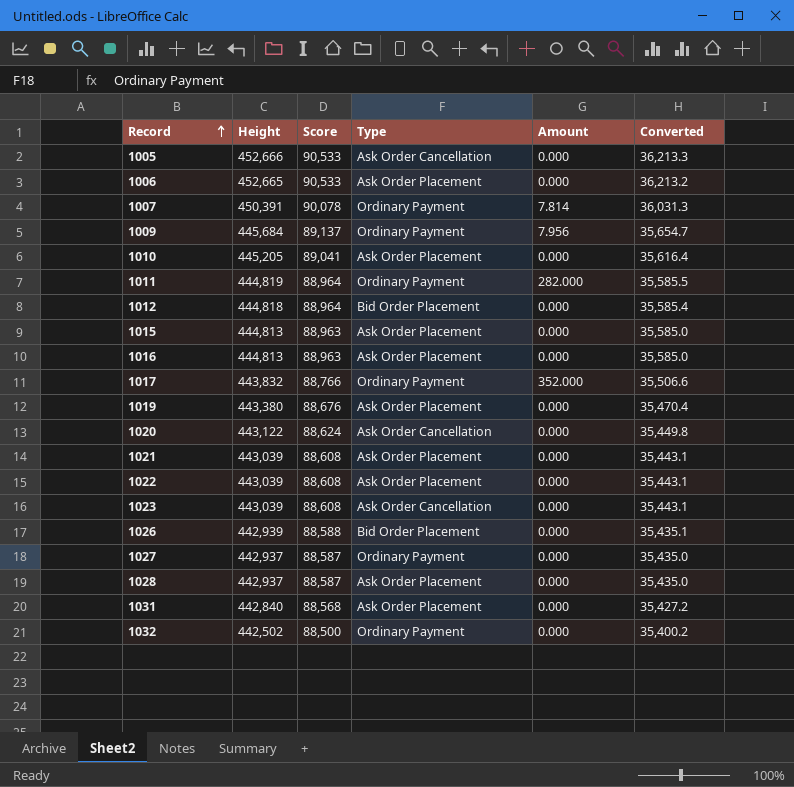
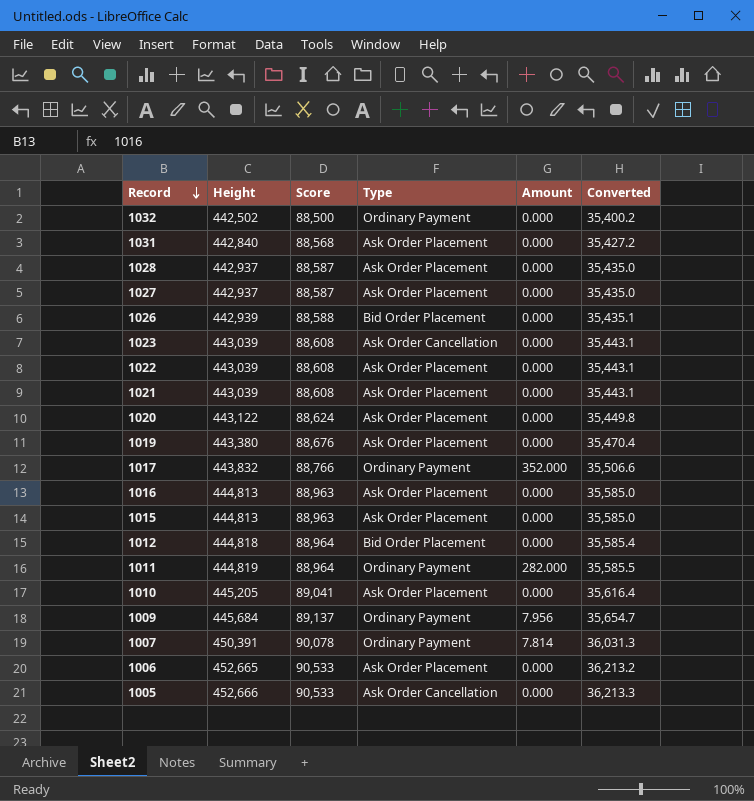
row order: Record ascending -> Record descending
1027 | Type: Ordinary Payment -> Ask Order Placement
1020 | Type: Ask Order Cancellation -> Ask Order Placement

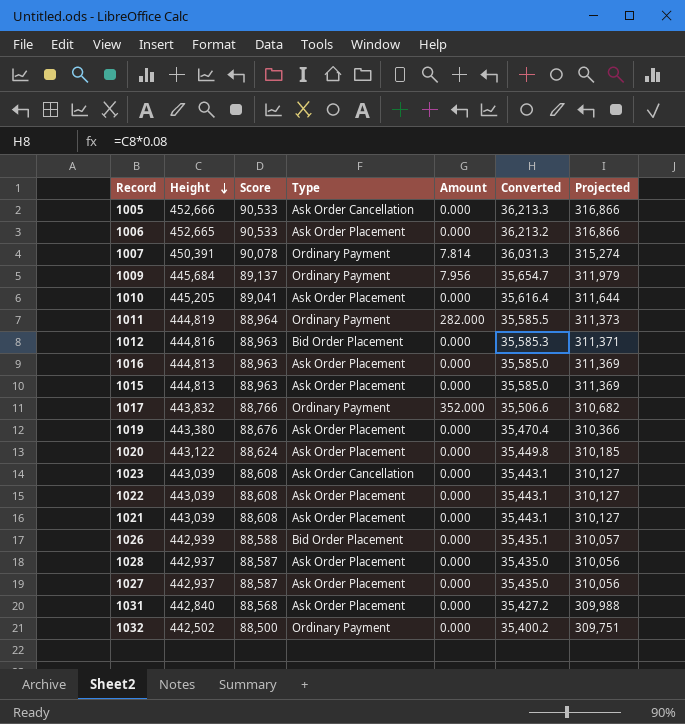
row order: Record descending -> Height descending
column Projected | formula: none -> [Height] * 0.7
1012 | Height: 444,818 -> 444,816
1012 | Score: 88,964 -> 88,963
1012 | Converted: 35,585.4 -> 35,585.3

